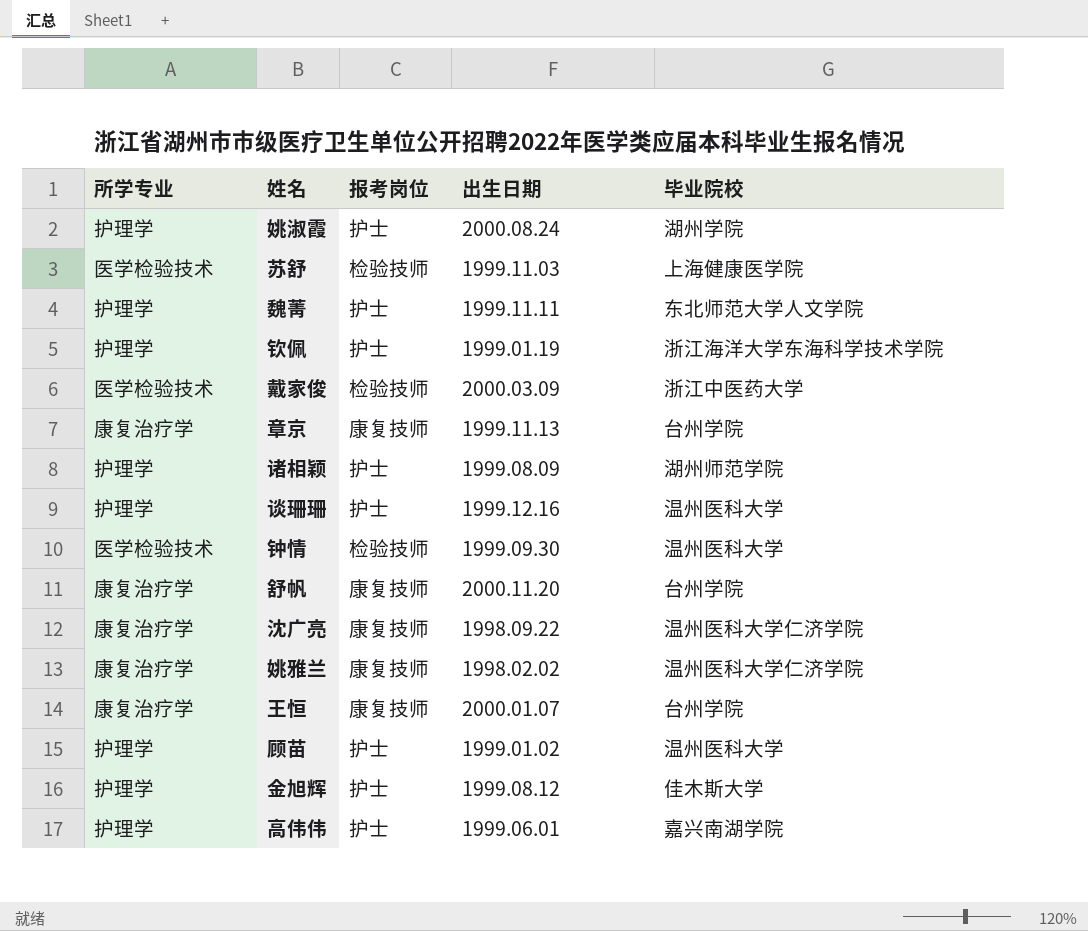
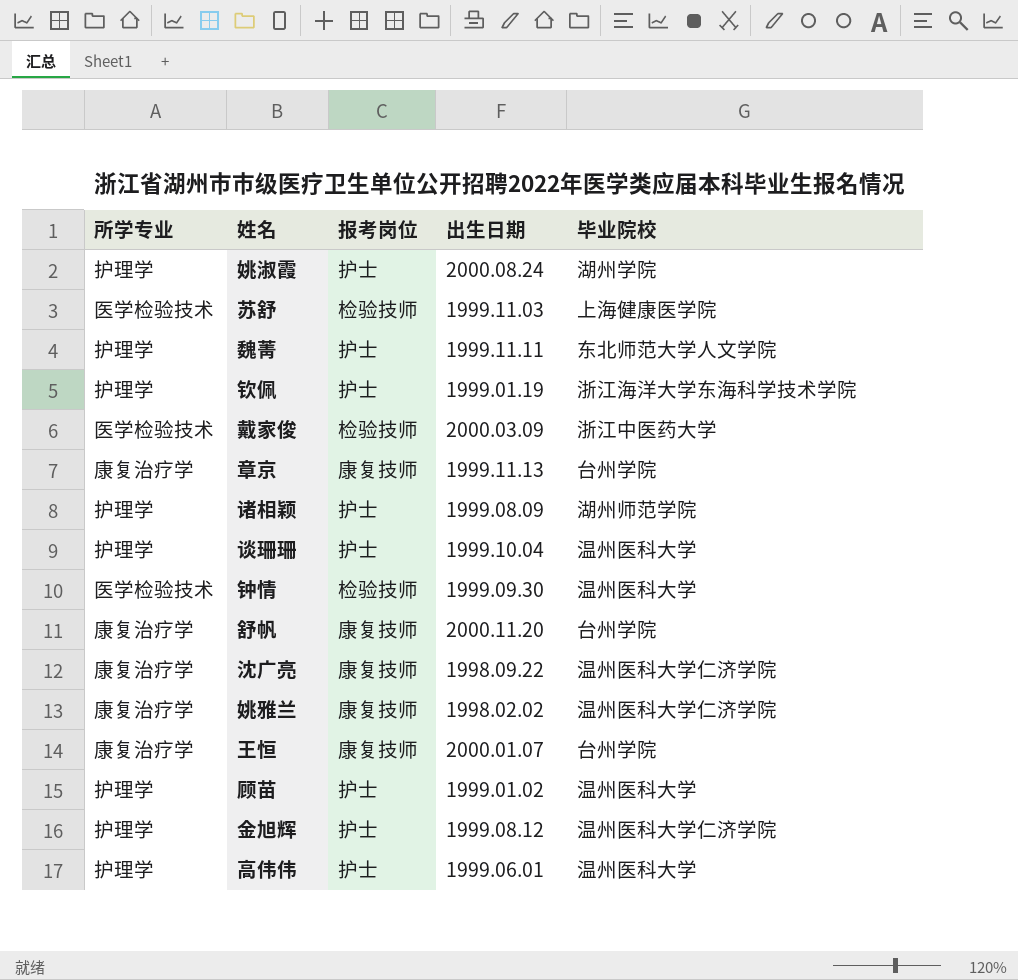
谈珊珊 | 出生日期: 1999.12.16 -> 1999.10.04
金旭辉 | 毕业院校: 佳木斯大学 -> 温州医科大学仁济学院
高伟伟 | 毕业院校: 嘉兴南湖学院 -> 温州医科大学

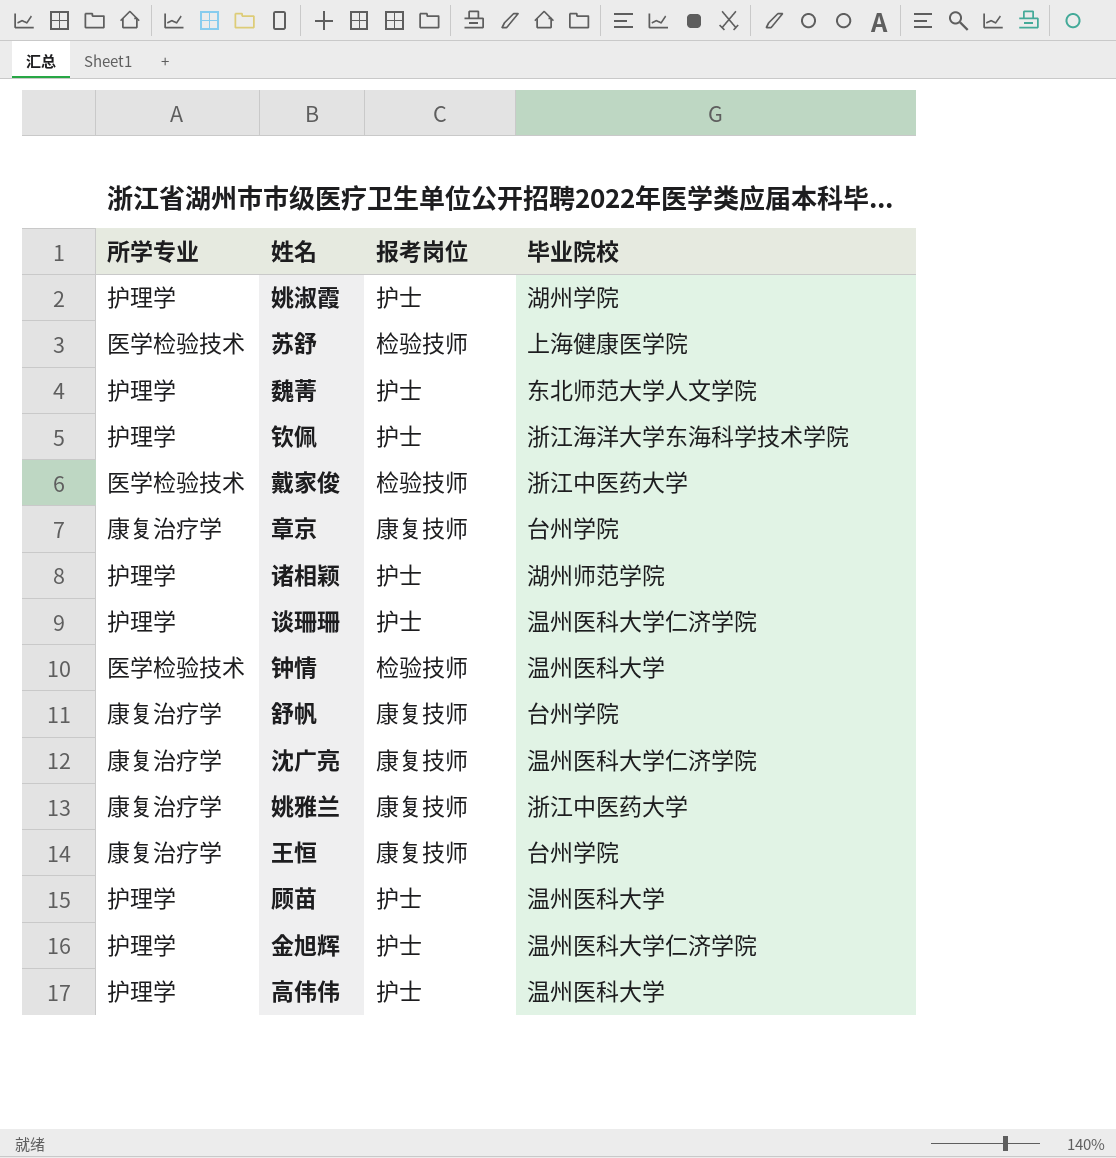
column 出生日期 | position: 4 -> none
谈珊珊 | 毕业院校: 温州医科大学 -> 温州医科大学仁济学院
姚雅兰 | 毕业院校: 温州医科大学仁济学院 -> 浙江中医药大学

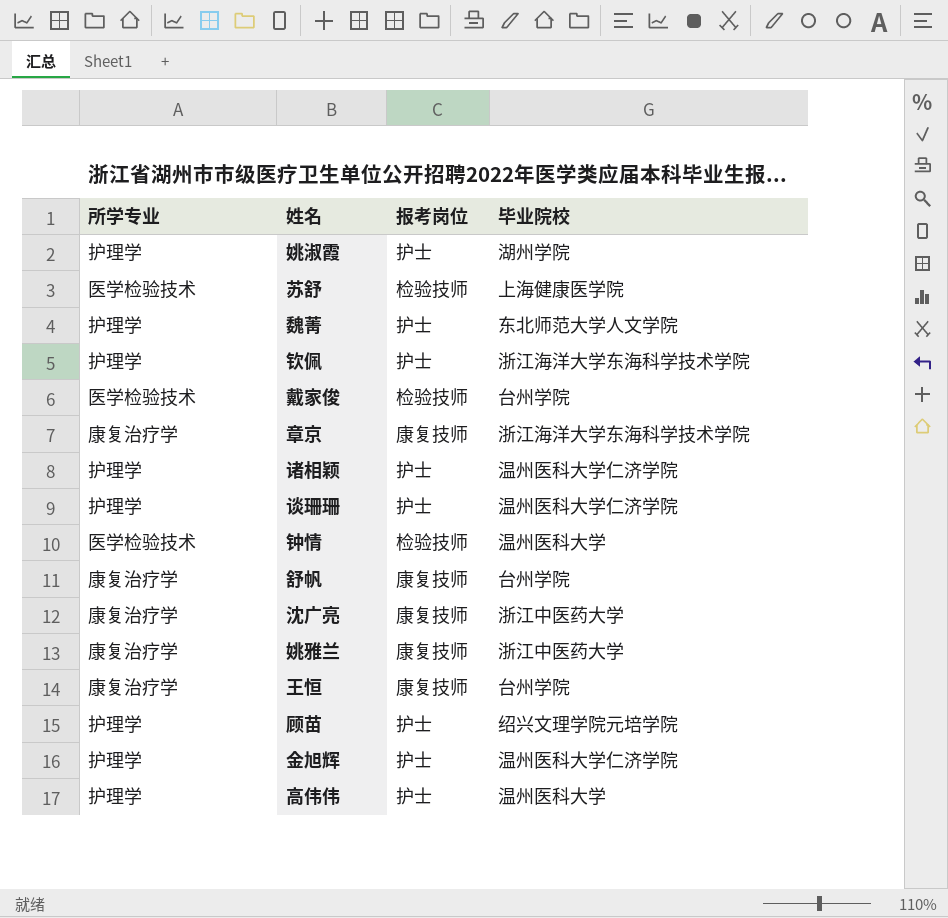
戴家俊 | 毕业院校: 浙江中医药大学 -> 台州学院
章京 | 毕业院校: 台州学院 -> 浙江海洋大学东海科学技术学院
诸相颖 | 毕业院校: 湖州师范学院 -> 温州医科大学仁济学院
沈广亮 | 毕业院校: 温州医科大学仁济学院 -> 浙江中医药大学
顾苗 | 毕业院校: 温州医科大学 -> 绍兴文理学院元培学院

